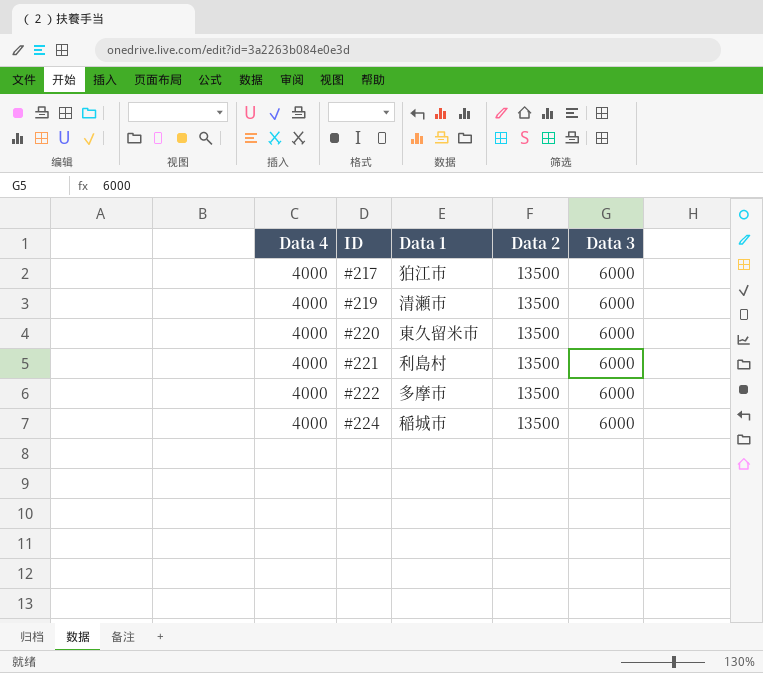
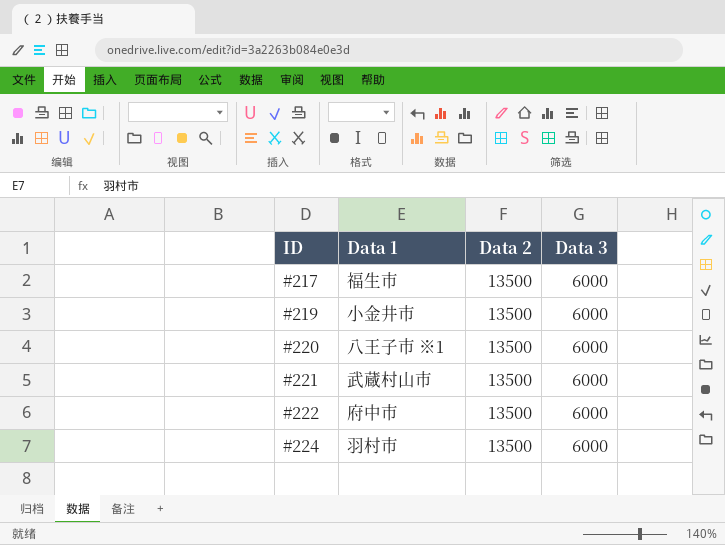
column Data 4 | position: 1 -> none
#217 | Data 1: 狛江市 -> 福生市
#219 | Data 1: 清瀬市 -> 小金井市
#220 | Data 1: 東久留米市 -> 八王子市 ※1
#221 | Data 1: 利島村 -> 武蔵村山市
#222 | Data 1: 多摩市 -> 府中市
#224 | Data 1: 稲城市 -> 羽村市

